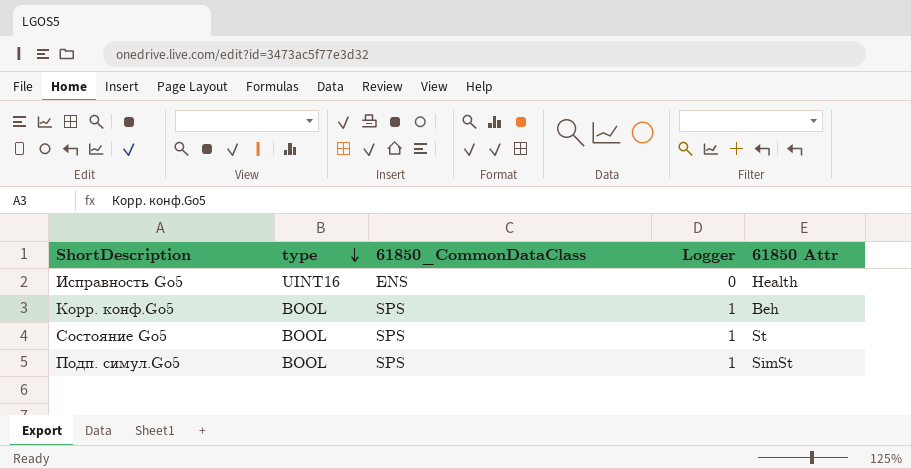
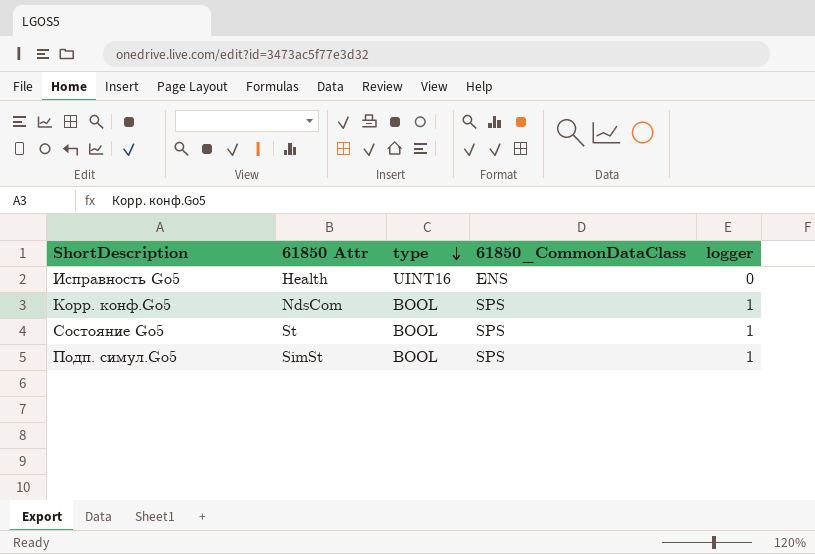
column 61850 Attr | position: 5 -> 2
column name: Logger -> logger
Корр. конф.Go5 | 61850 Attr: Beh -> NdsCom

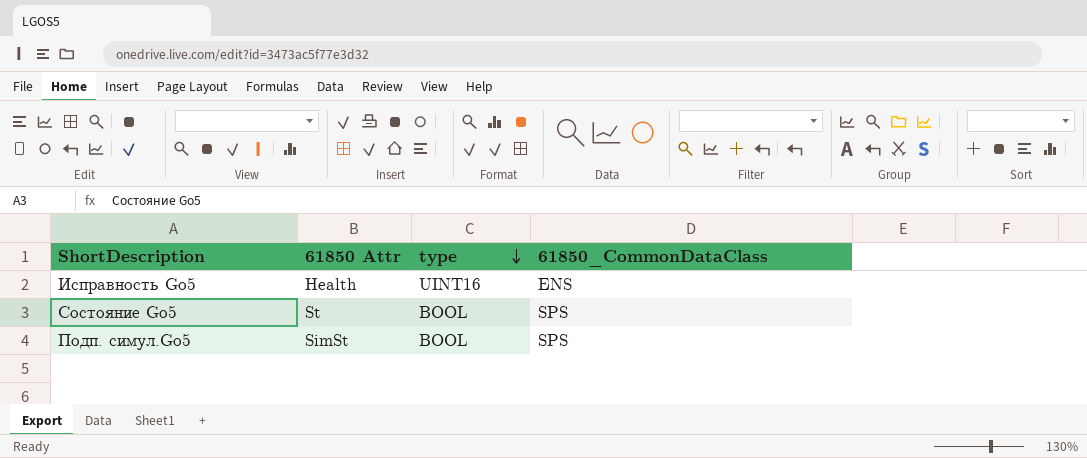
column logger | position: 5 -> none
row Корр. конф.Go5: NdsCom | BOOL | SPS | 1 -> none

